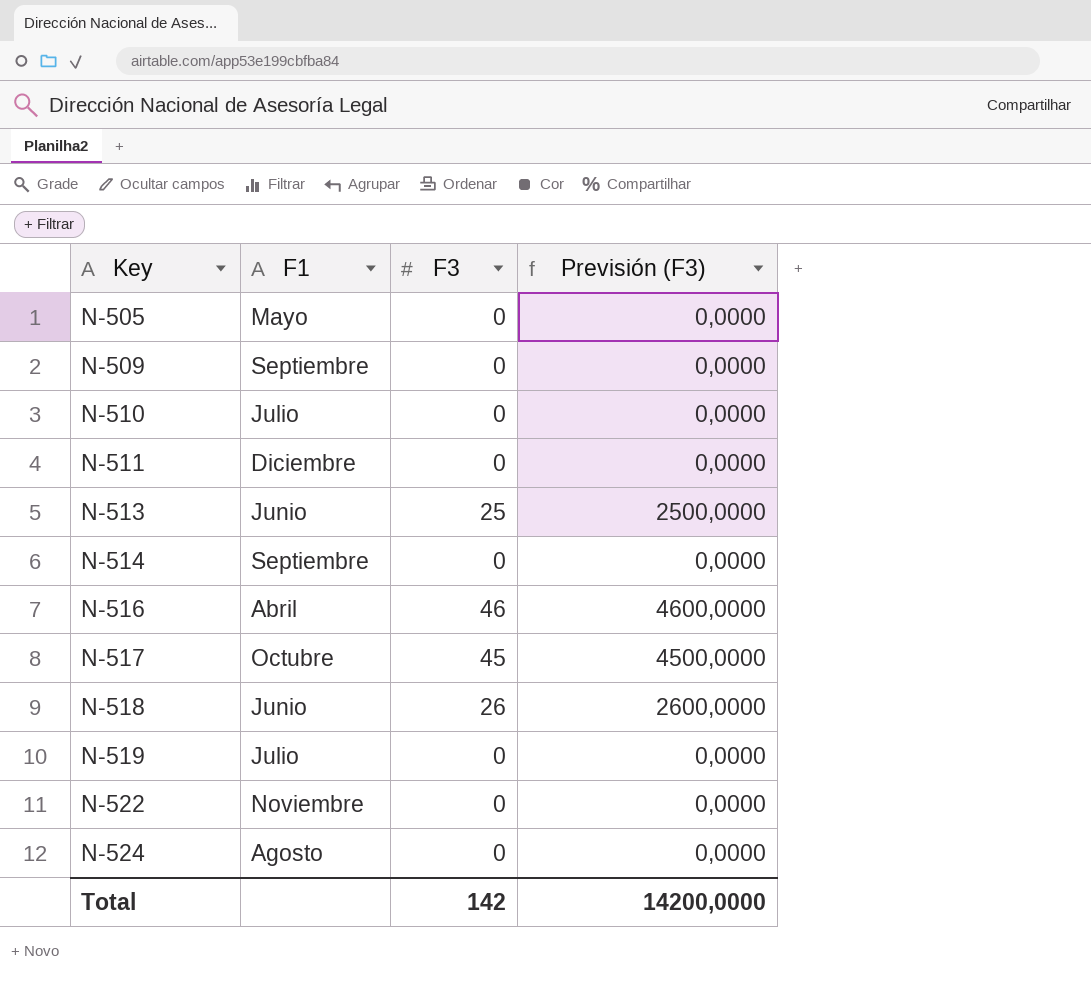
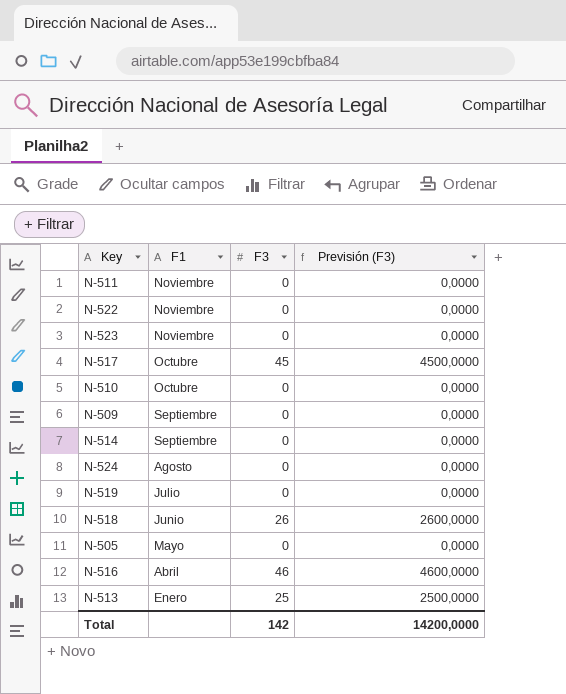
row order: Key ascending -> F1 descending
N-511 | F1: Diciembre -> Noviembre
row N-523: none -> Noviembre | 0 | 0,0000
N-510 | F1: Julio -> Octubre
N-513 | F1: Junio -> Enero

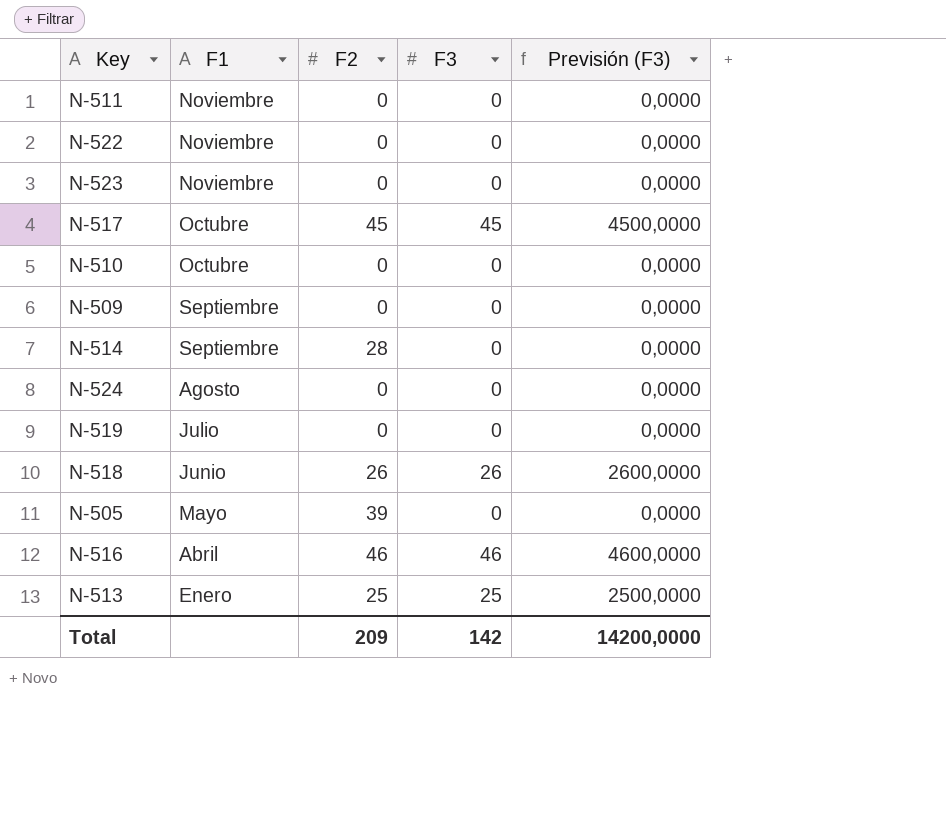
column F2 | position: none -> 3

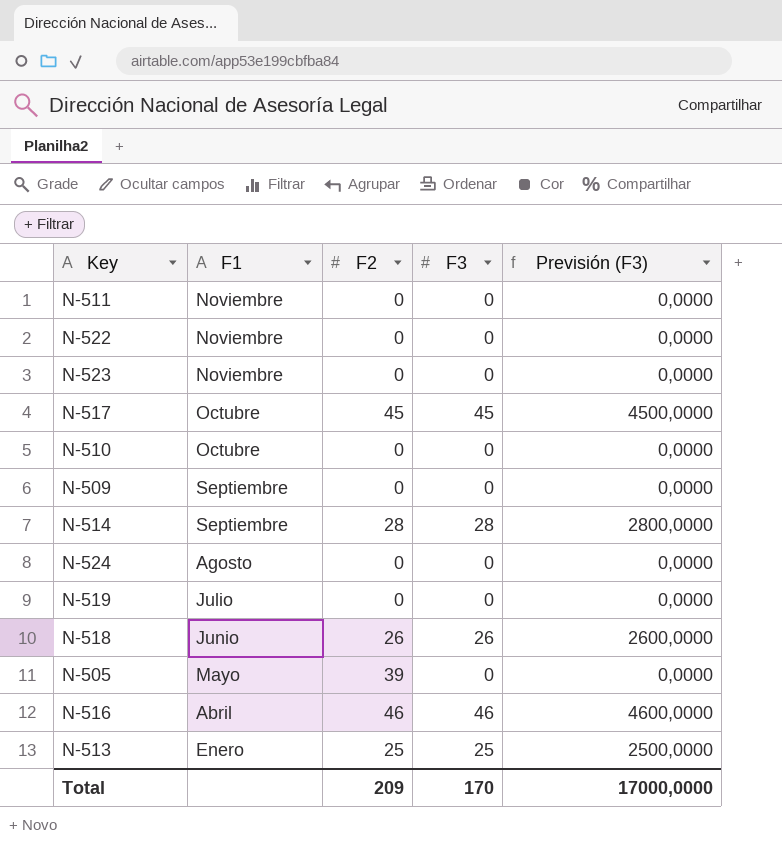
N-514 | F3: 0 -> 28
N-514 | Previsión (F3): 0,0000 -> 2800,0000
Total | F3: 142 -> 170
Total | Previsión (F3): 14200,0000 -> 17000,0000

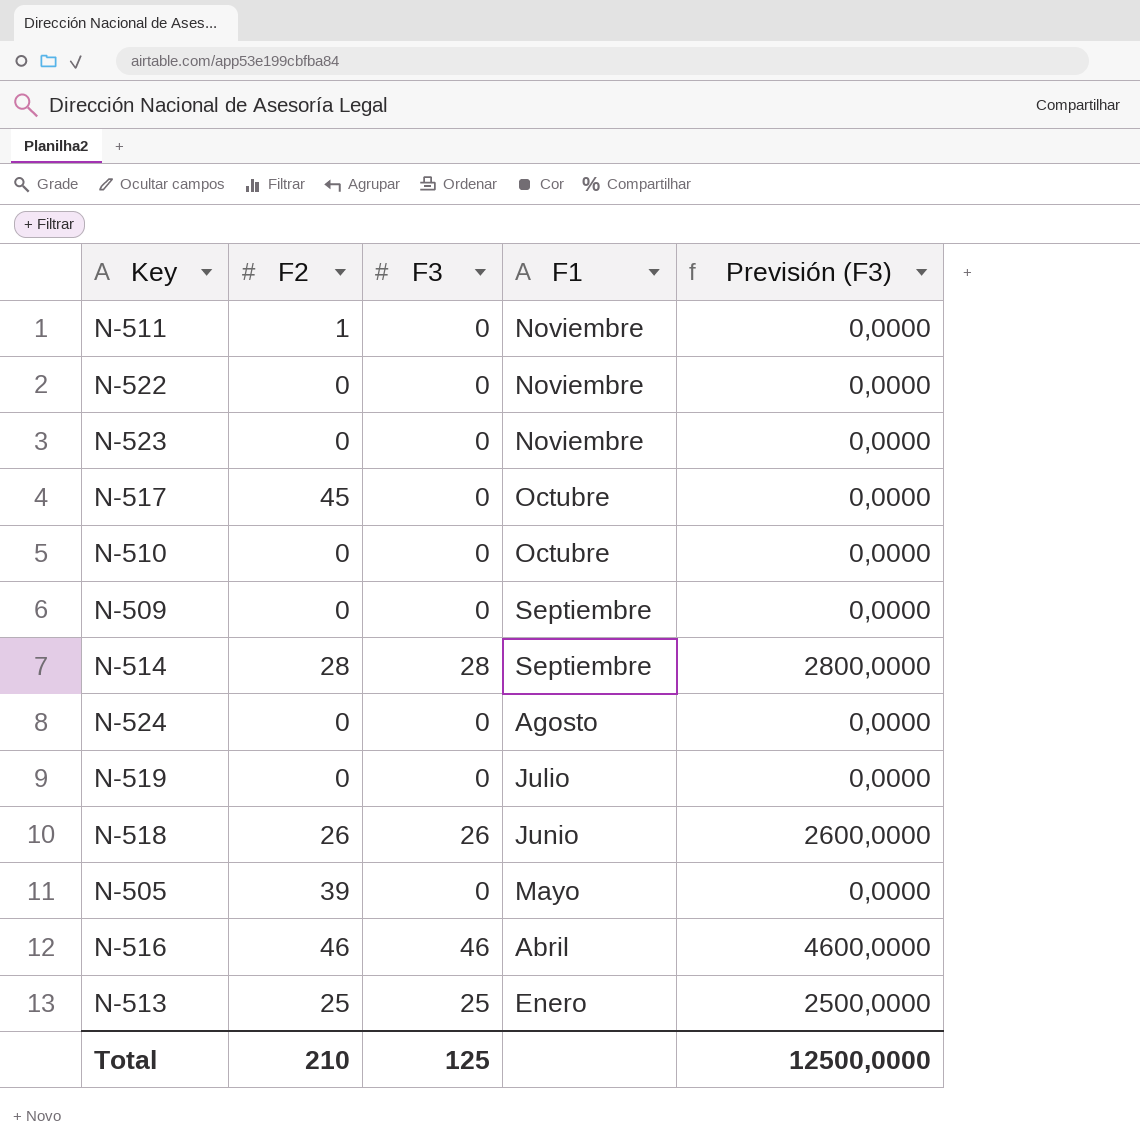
column F1 | position: 2 -> 4
N-511 | F2: 0 -> 1
N-517 | F3: 45 -> 0
N-517 | Previsión (F3): 4500,0000 -> 0,0000
Total | F2: 209 -> 210
Total | F3: 170 -> 125
Total | Previsión (F3): 17000,0000 -> 12500,0000

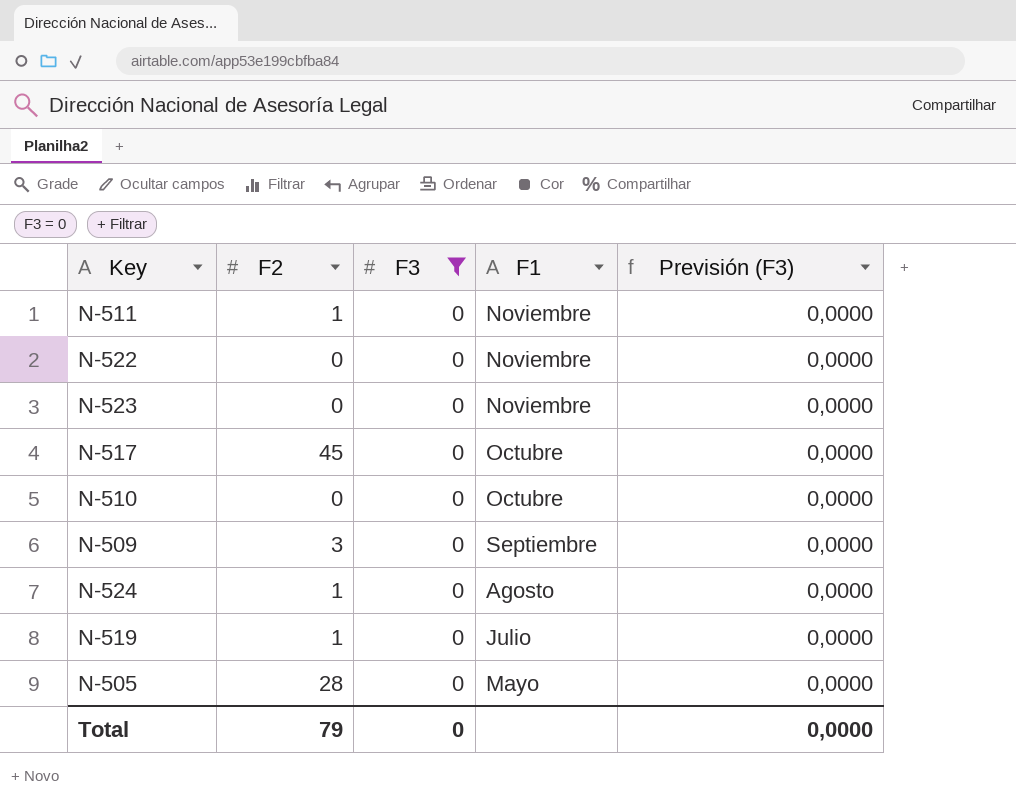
filter: none -> F3 = 0
N-509 | F2: 0 -> 3
N-524 | F2: 0 -> 1
N-519 | F2: 0 -> 1
N-505 | F2: 39 -> 28
Total | F2: 210 -> 79
Total | F3: 125 -> 0
Total | Previsión (F3): 12500,0000 -> 0,0000

